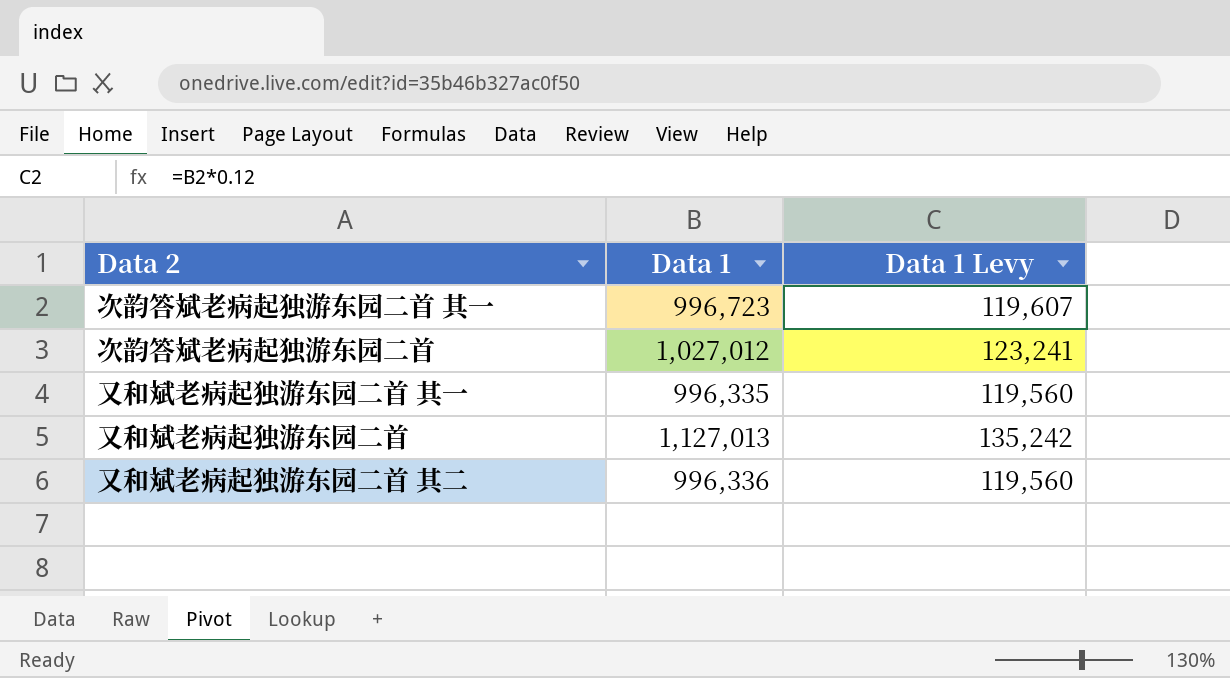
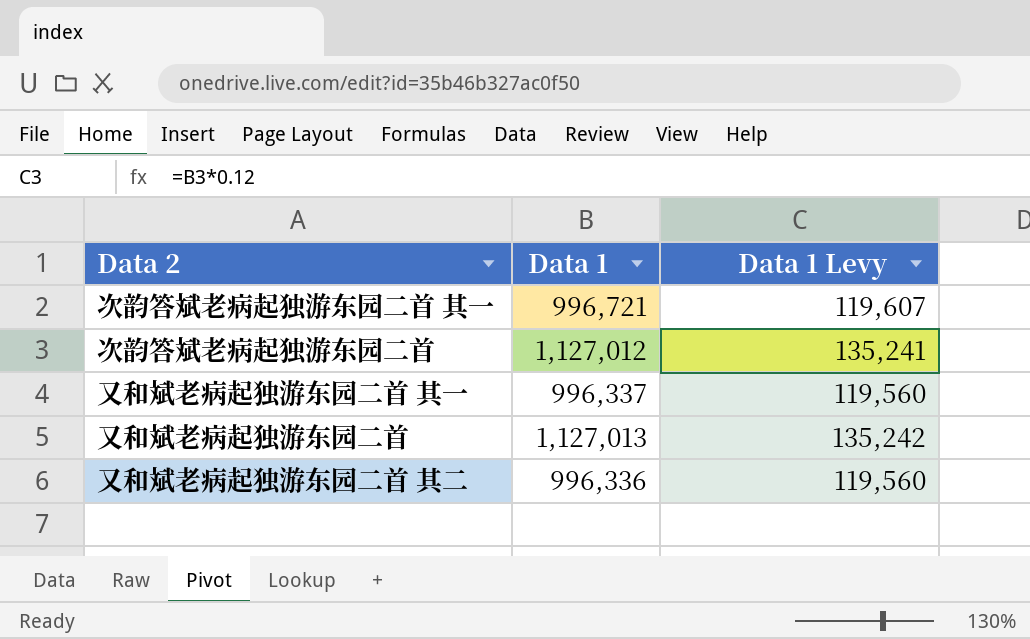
次韵答斌老病起独游东园二首 其一 | Data 1: 996,723 -> 996,721
次韵答斌老病起独游东园二首 | Data 1: 1,027,012 -> 1,127,012
次韵答斌老病起独游东园二首 | Data 1 Levy: 123,241 -> 135,241
又和斌老病起独游东园二首 其一 | Data 1: 996,335 -> 996,337

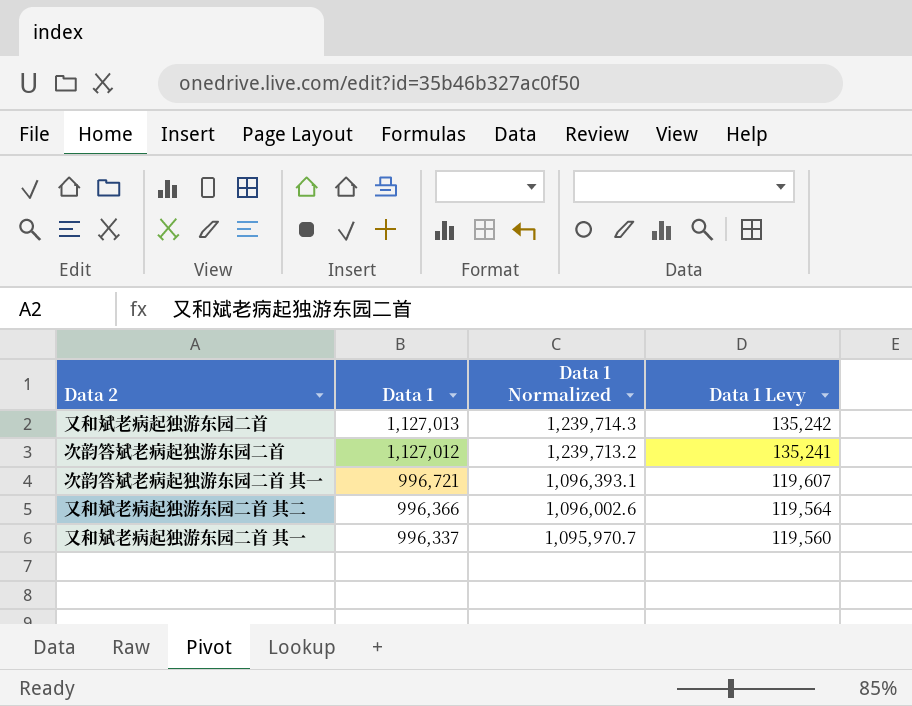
row order: none -> Data 1 descending
column Data 1 Normalized | formula: none -> [Data 1] * 1.1
又和斌老病起独游东园二首 其二 | Data 1: 996,336 -> 996,366
又和斌老病起独游东园二首 其二 | Data 1 Levy: 119,560 -> 119,564

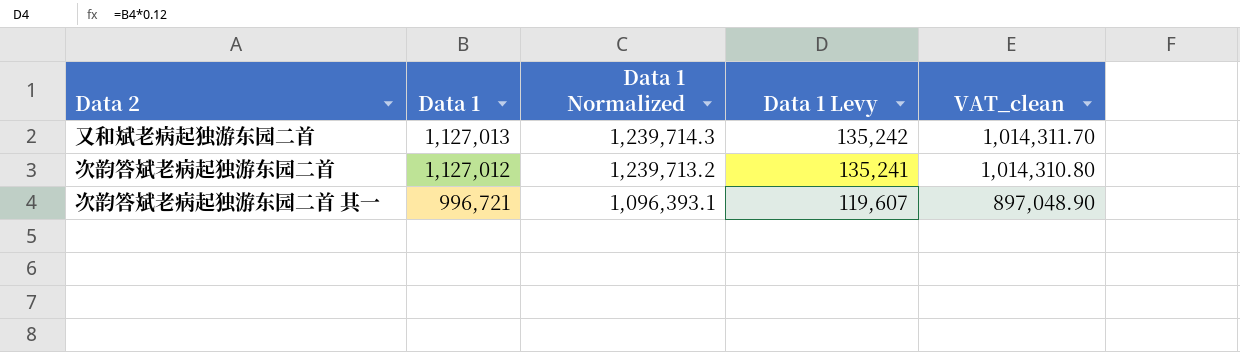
column VAT_clean | formula: none -> [Data 1] * 0.9
row 又和斌老病起独游东园二首 其二: 996,366 | 1,096,002.6 | 119,564 -> none
row 又和斌老病起独游东园二首 其一: 996,337 | 1,095,970.7 | 119,560 -> none

